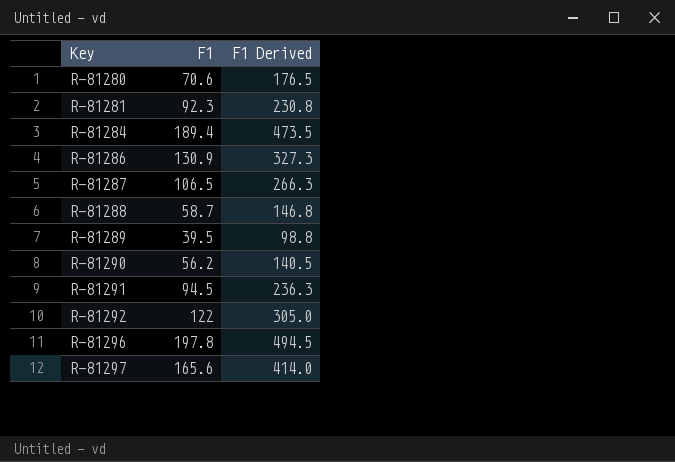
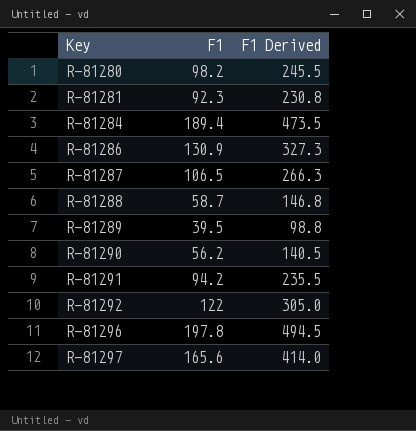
R-81280 | F1: 70.6 -> 98.2
R-81280 | F1 Derived: 176.5 -> 245.5
R-81291 | F1: 94.5 -> 94.2
R-81291 | F1 Derived: 236.3 -> 235.5

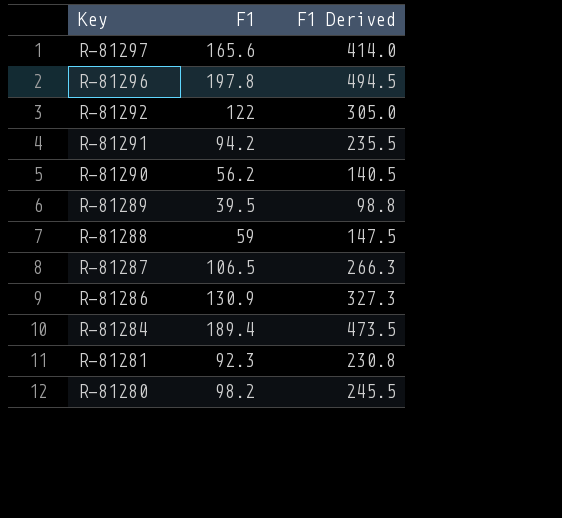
row order: Key ascending -> Key descending
R-81288 | F1: 58.7 -> 59
R-81288 | F1 Derived: 146.8 -> 147.5

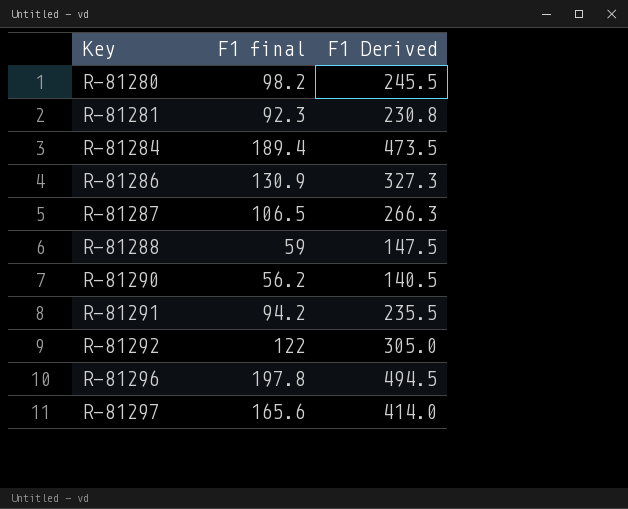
row order: Key descending -> Key ascending
column name: F1 -> F1 final
row R-81289: 39.5 | 98.8 -> none

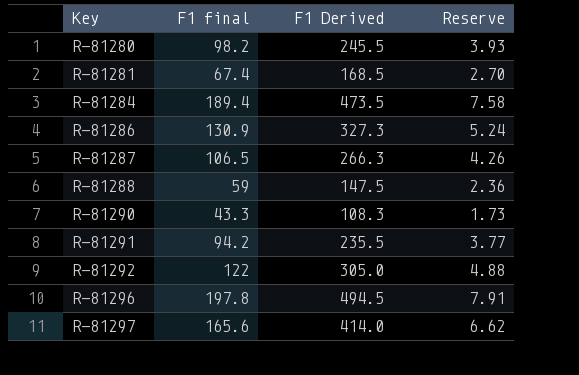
column Reserve | formula: none -> [F1 final] * 0.04
R-81281 | F1 final: 92.3 -> 67.4
R-81281 | F1 Derived: 230.8 -> 168.5
R-81290 | F1 final: 56.2 -> 43.3
R-81290 | F1 Derived: 140.5 -> 108.3

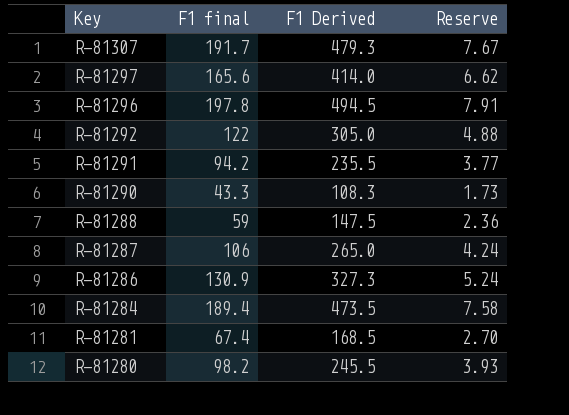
row order: Key ascending -> Key descending
row R-81307: none -> 191.7 | 479.3 | 7.67
R-81287 | F1 final: 106.5 -> 106
R-81287 | F1 Derived: 266.3 -> 265.0
R-81287 | Reserve: 4.26 -> 4.24

